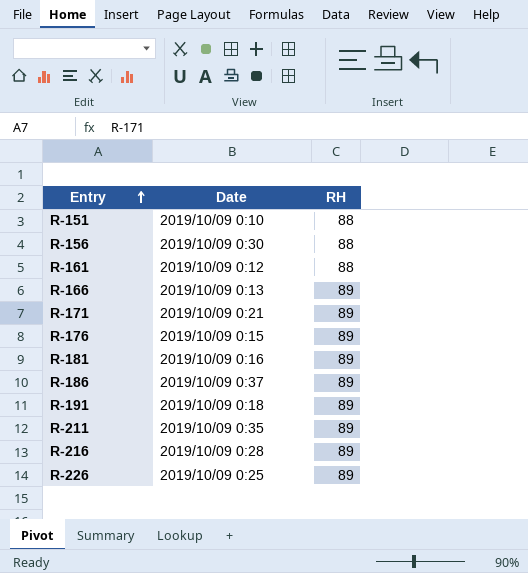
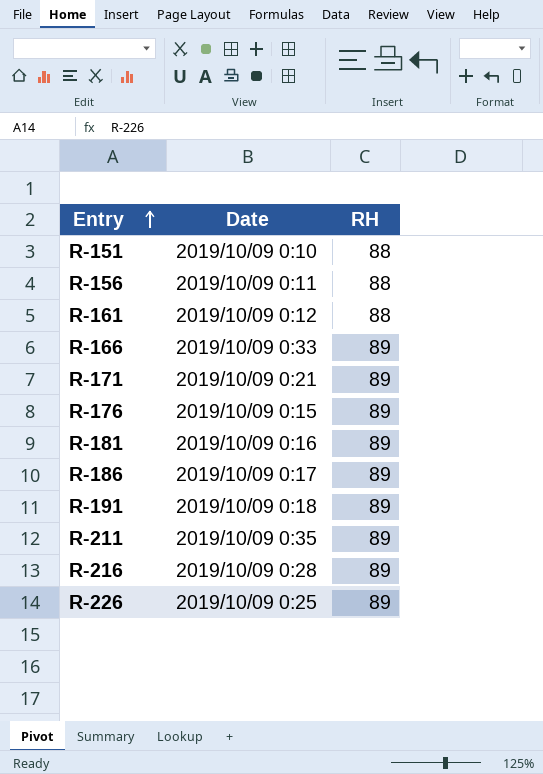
R-156 | Date: 2019/10/09 0:30 -> 2019/10/09 0:11
R-166 | Date: 2019/10/09 0:13 -> 2019/10/09 0:33
R-186 | Date: 2019/10/09 0:37 -> 2019/10/09 0:17

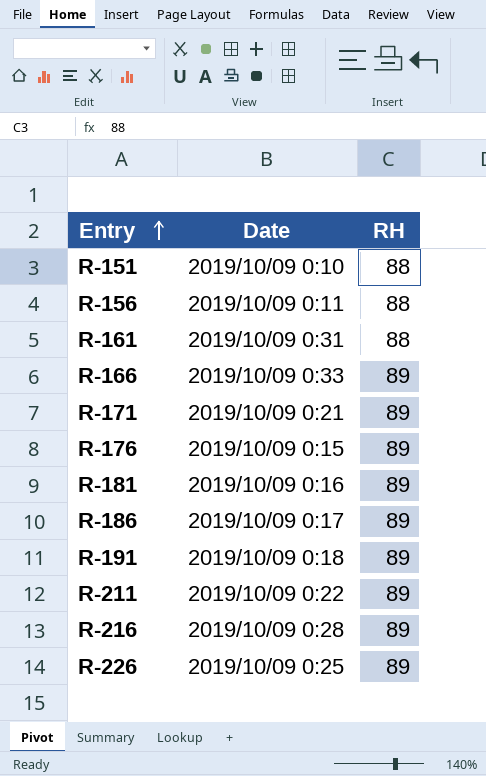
R-161 | Date: 2019/10/09 0:12 -> 2019/10/09 0:31
R-211 | Date: 2019/10/09 0:35 -> 2019/10/09 0:22

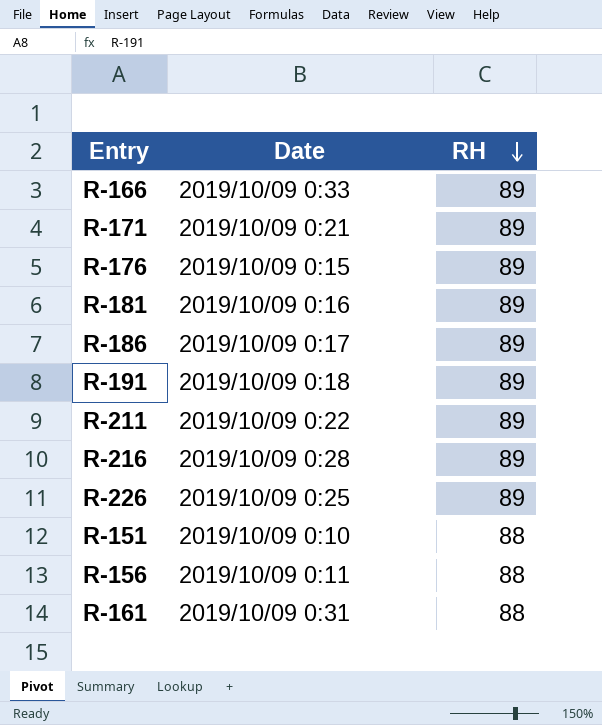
row order: Entry ascending -> RH descending

